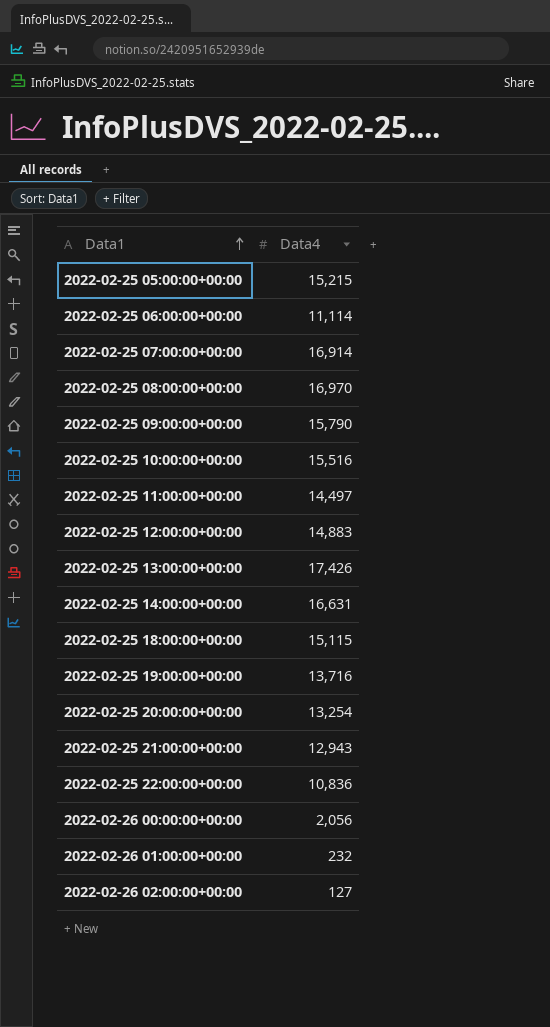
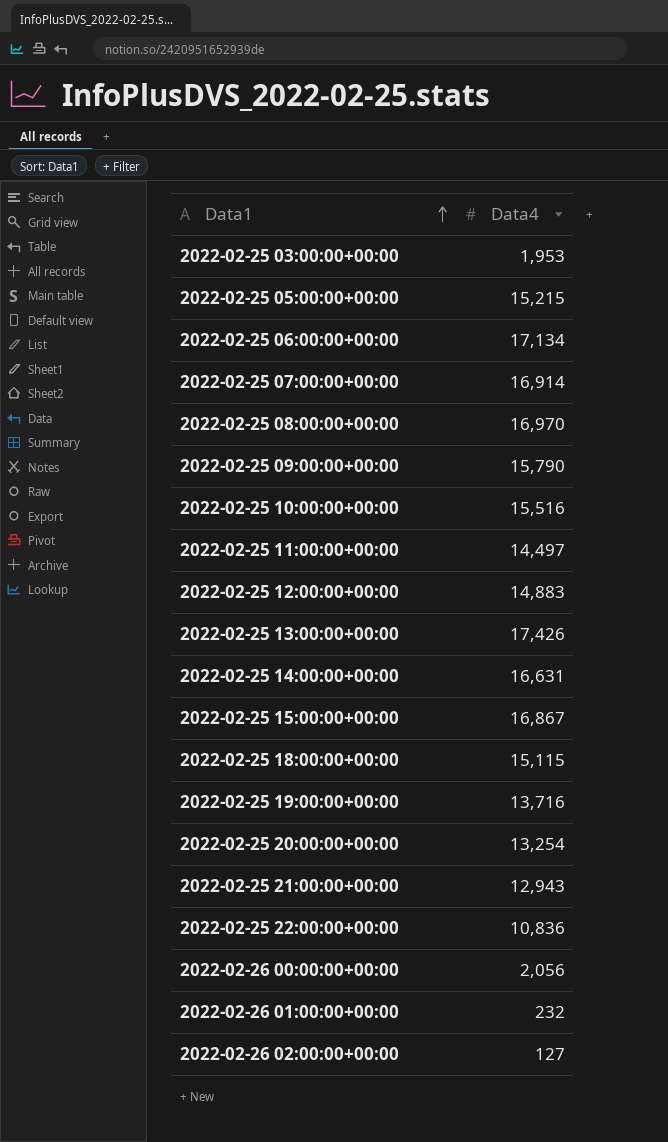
row 2022-02-25 03:00:00+00:00: none -> 1,953
2022-02-25 06:00:00+00:00 | Data4: 11,114 -> 17,134
row 2022-02-25 15:00:00+00:00: none -> 16,867

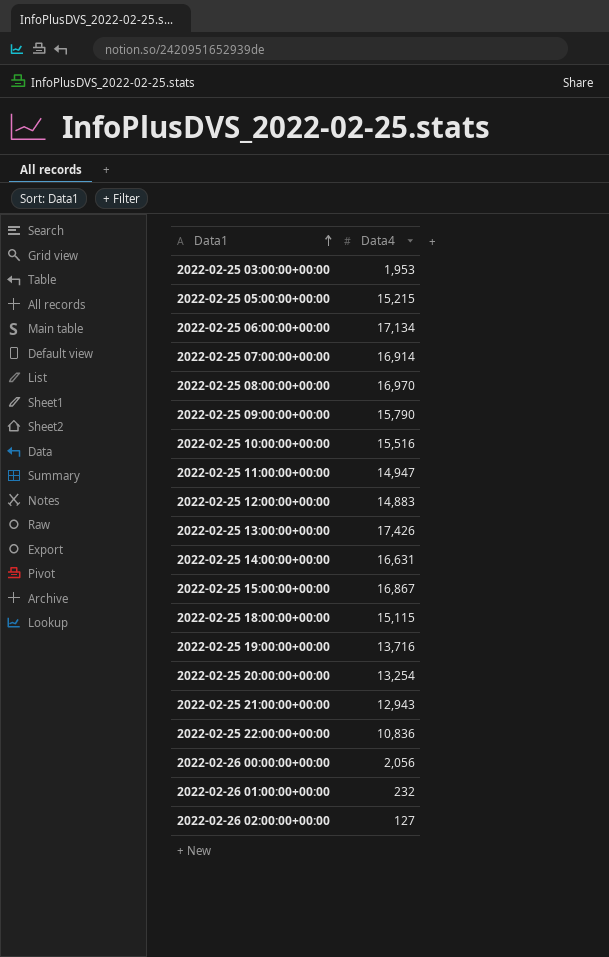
2022-02-25 11:00:00+00:00 | Data4: 14,497 -> 14,947

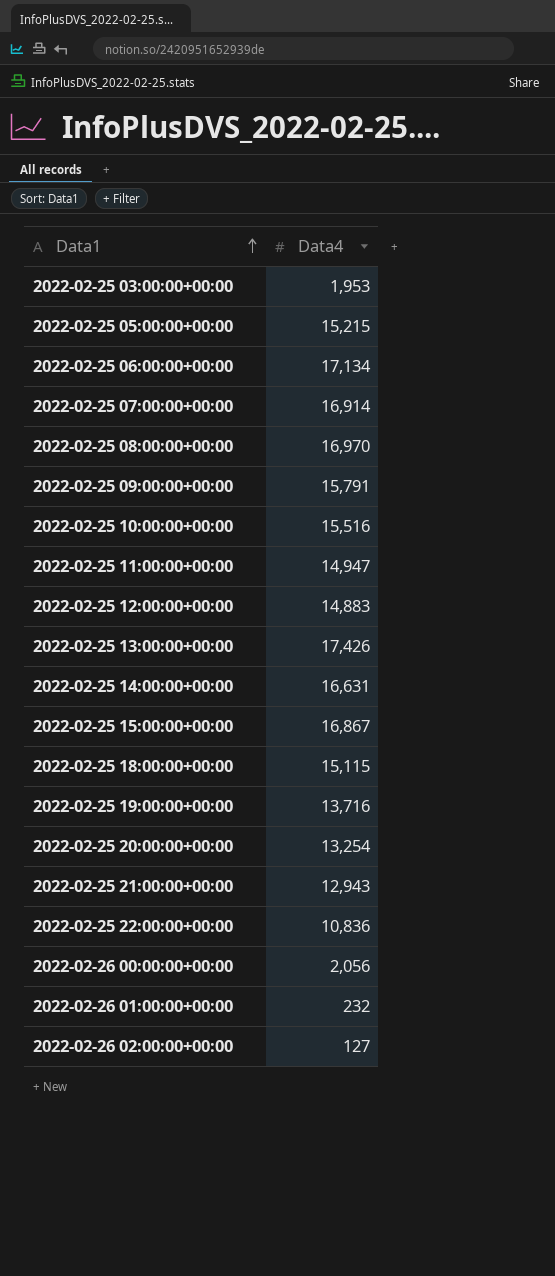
2022-02-25 09:00:00+00:00 | Data4: 15,790 -> 15,791

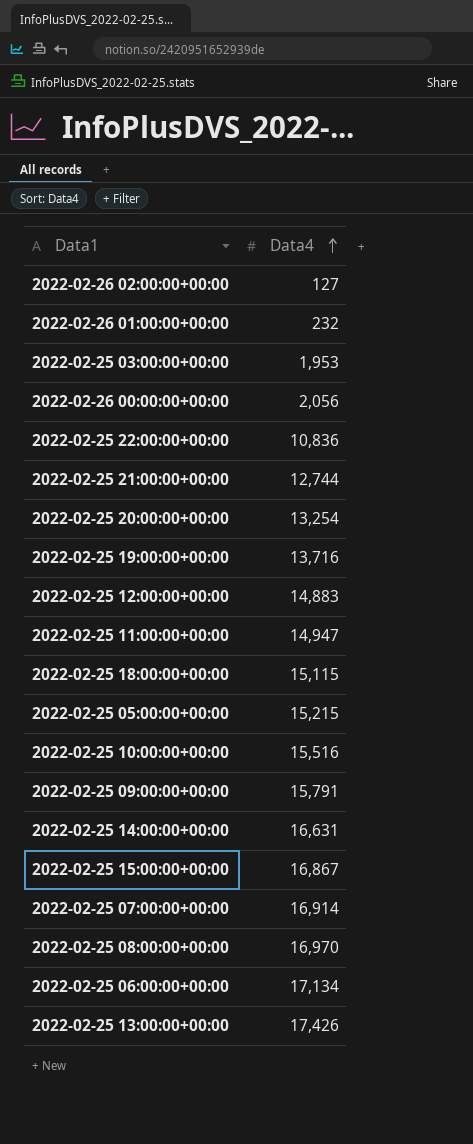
row order: Data1 ascending -> Data4 ascending
2022-02-25 21:00:00+00:00 | Data4: 12,943 -> 12,744

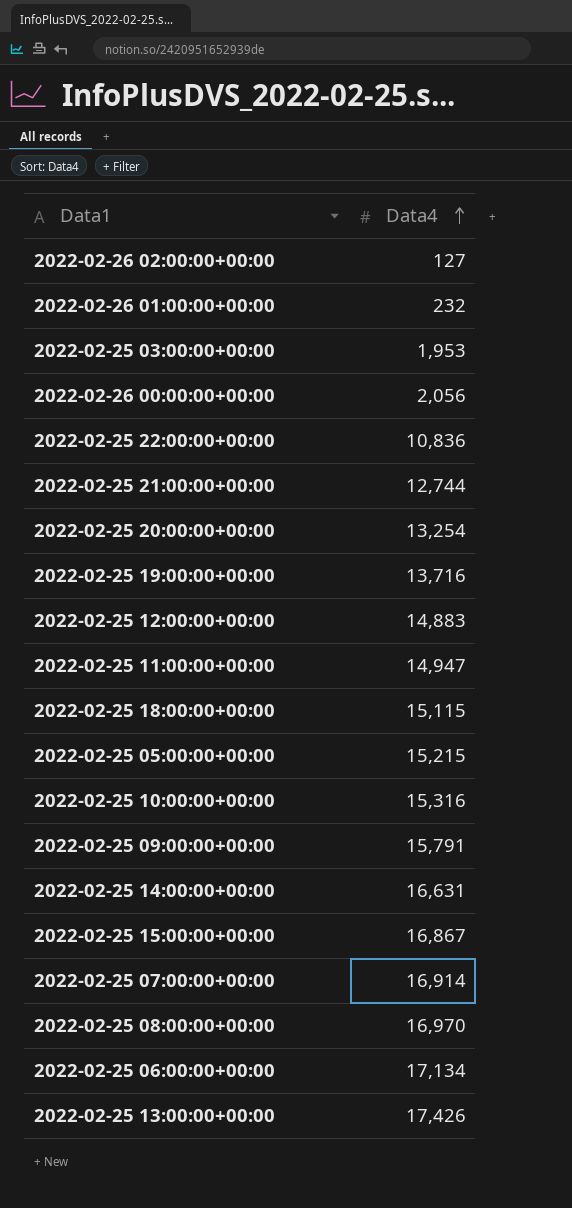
2022-02-25 10:00:00+00:00 | Data4: 15,516 -> 15,316

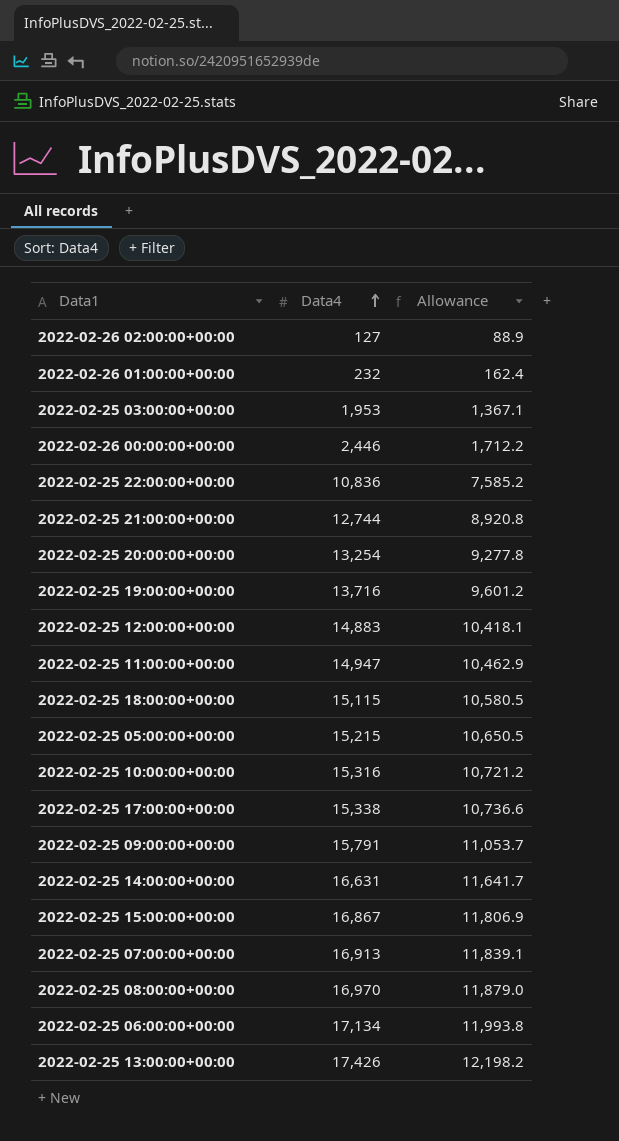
column Allowance | formula: none -> [Data4] * 0.7
2022-02-26 00:00:00+00:00 | Data4: 2,056 -> 2,446
row 2022-02-25 17:00:00+00:00: none -> 15,338 | 10,736.6
2022-02-25 07:00:00+00:00 | Data4: 16,914 -> 16,913

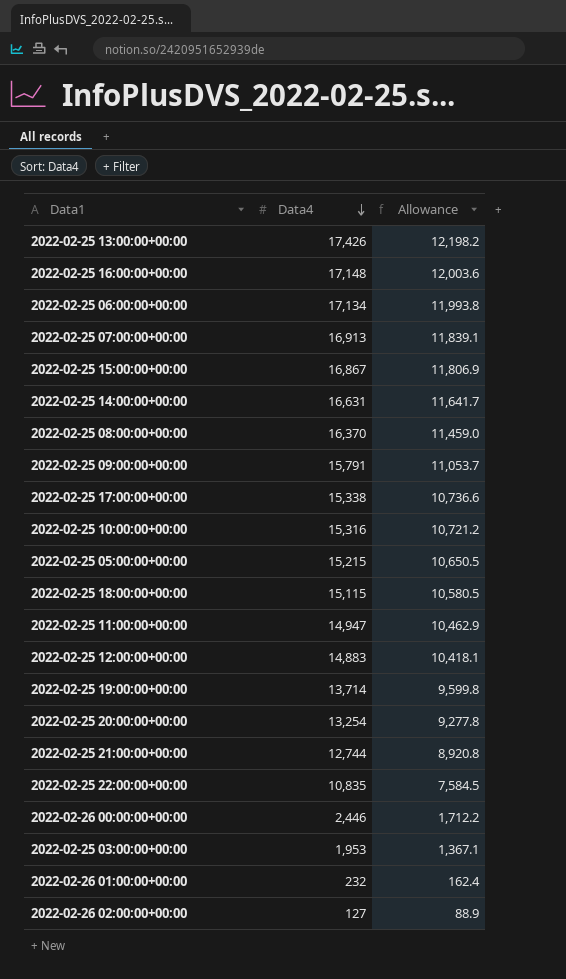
row order: Data4 ascending -> Data4 descending
row 2022-02-25 16:00:00+00:00: none -> 17,148 | 12,003.6
2022-02-25 08:00:00+00:00 | Data4: 16,970 -> 16,370
2022-02-25 08:00:00+00:00 | Allowance: 11,879.0 -> 11,459.0
2022-02-25 19:00:00+00:00 | Data4: 13,716 -> 13,714
2022-02-25 19:00:00+00:00 | Allowance: 9,601.2 -> 9,599.8
2022-02-25 22:00:00+00:00 | Data4: 10,836 -> 10,835
2022-02-25 22:00:00+00:00 | Allowance: 7,585.2 -> 7,584.5

